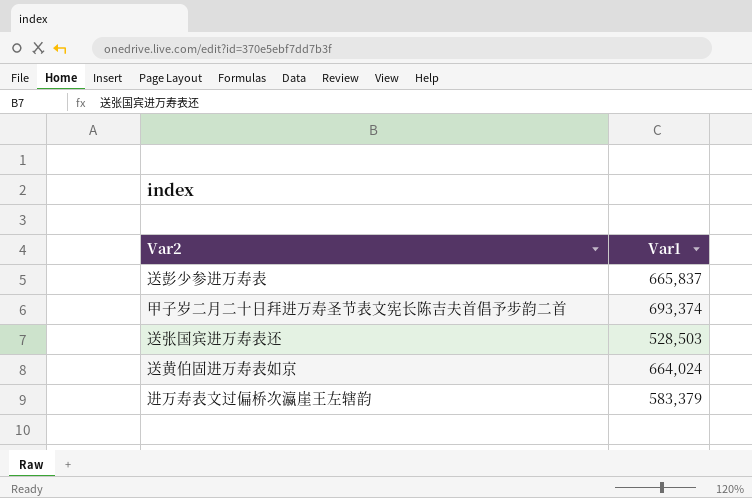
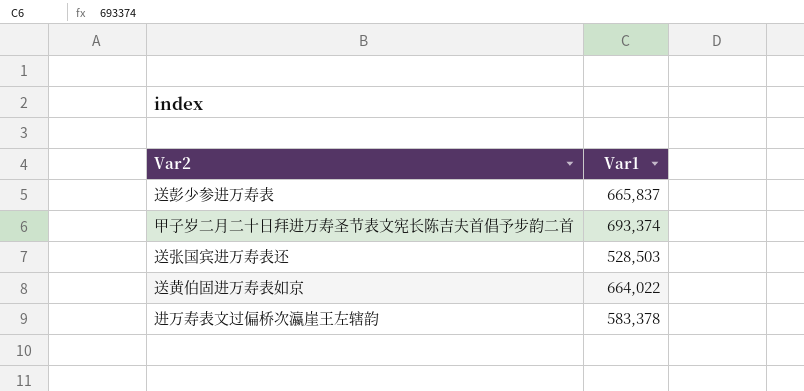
送黄伯固进万寿表如京 | Var1: 664,024 -> 664,022
进万寿表文过偏桥次瀛崖王左辖韵 | Var1: 583,379 -> 583,378

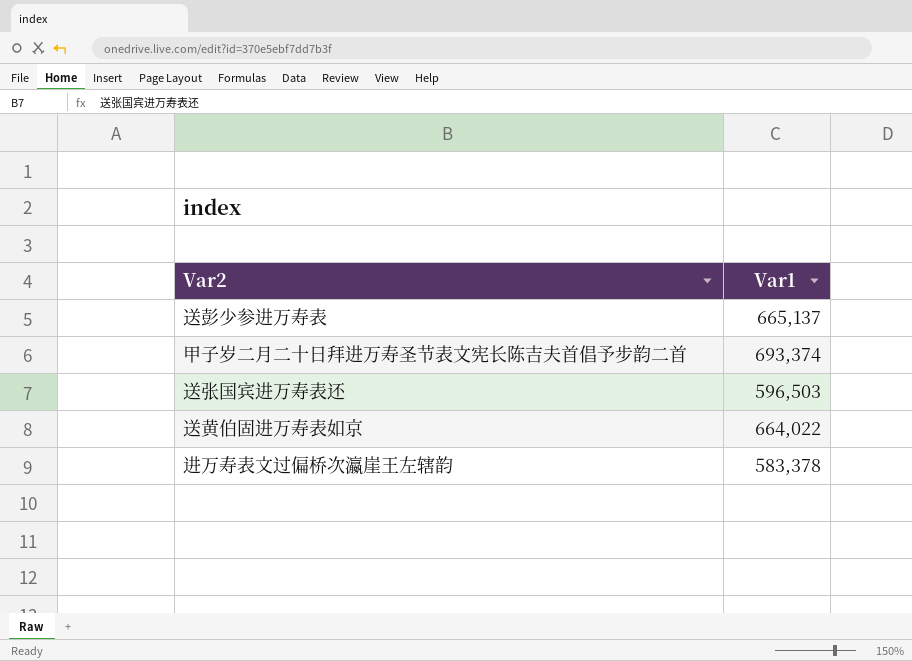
送彭少参进万寿表 | Var1: 665,837 -> 665,137
送张国宾进万寿表还 | Var1: 528,503 -> 596,503

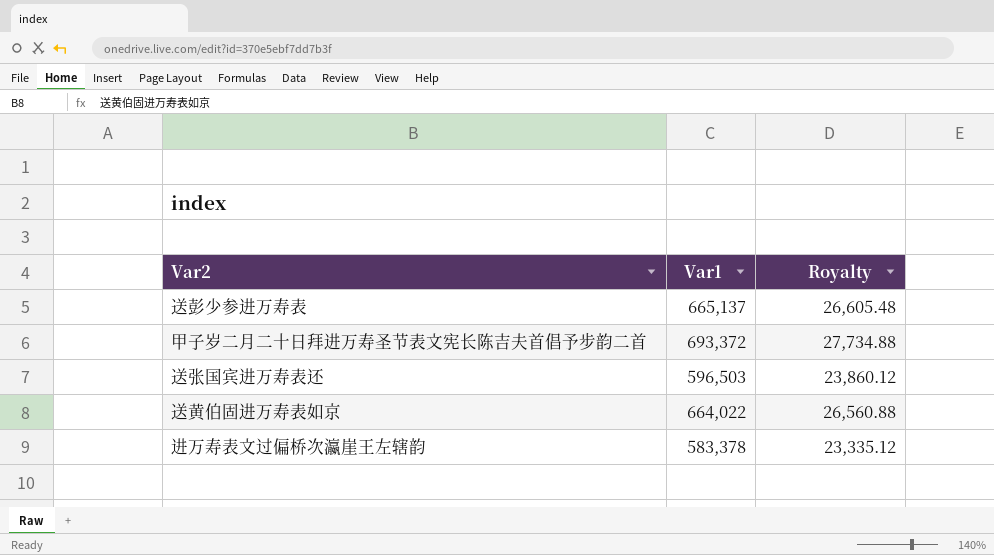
column Royalty | formula: none -> [Var1] * 0.04
甲子岁二月二十日拜进万寿圣节表文宪长陈吉夫首倡予步韵二首 | Var1: 693,374 -> 693,372

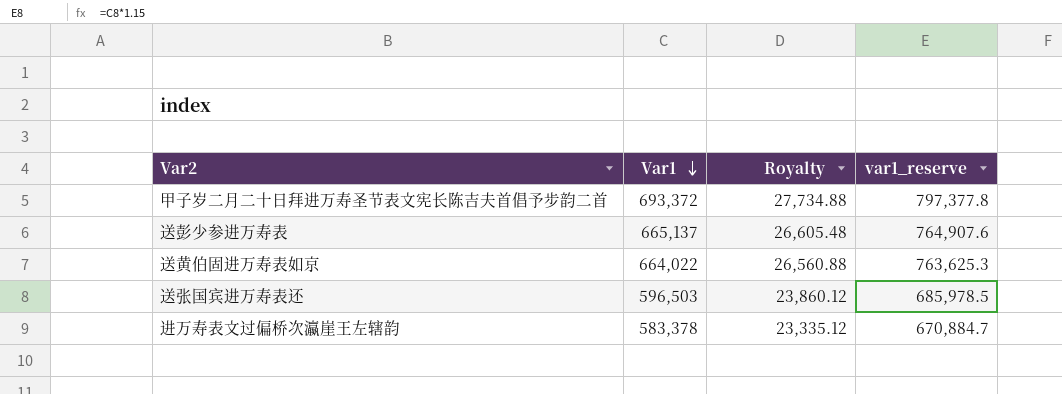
row order: none -> Var1 descending
column var1_reserve | formula: none -> [Var1] * 1.15

